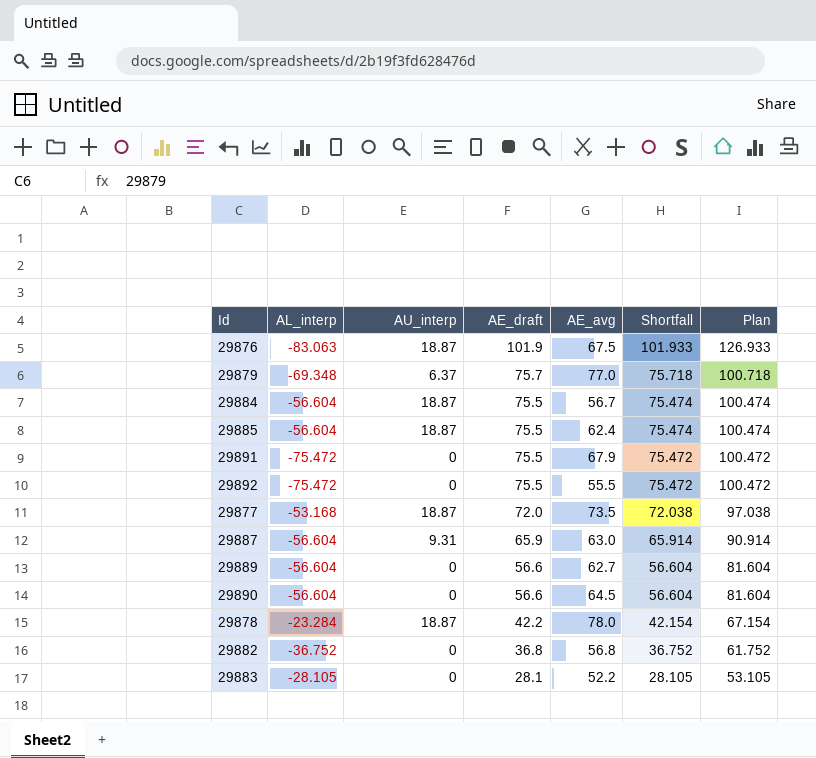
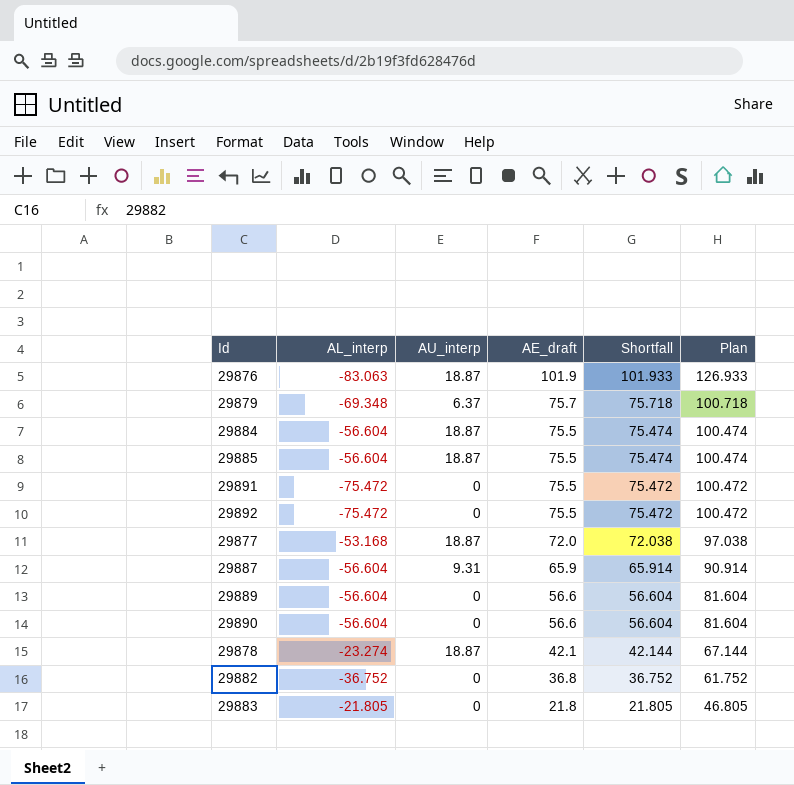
column AE_avg | position: 5 -> none
29878 | AL_interp: -23.284 -> -23.274
29878 | AE_draft: 42.2 -> 42.1
29878 | Shortfall: 42.154 -> 42.144
29878 | Plan: 67.154 -> 67.144
29883 | AL_interp: -28.105 -> -21.805
29883 | AE_draft: 28.1 -> 21.8
29883 | Shortfall: 28.105 -> 21.805
29883 | Plan: 53.105 -> 46.805

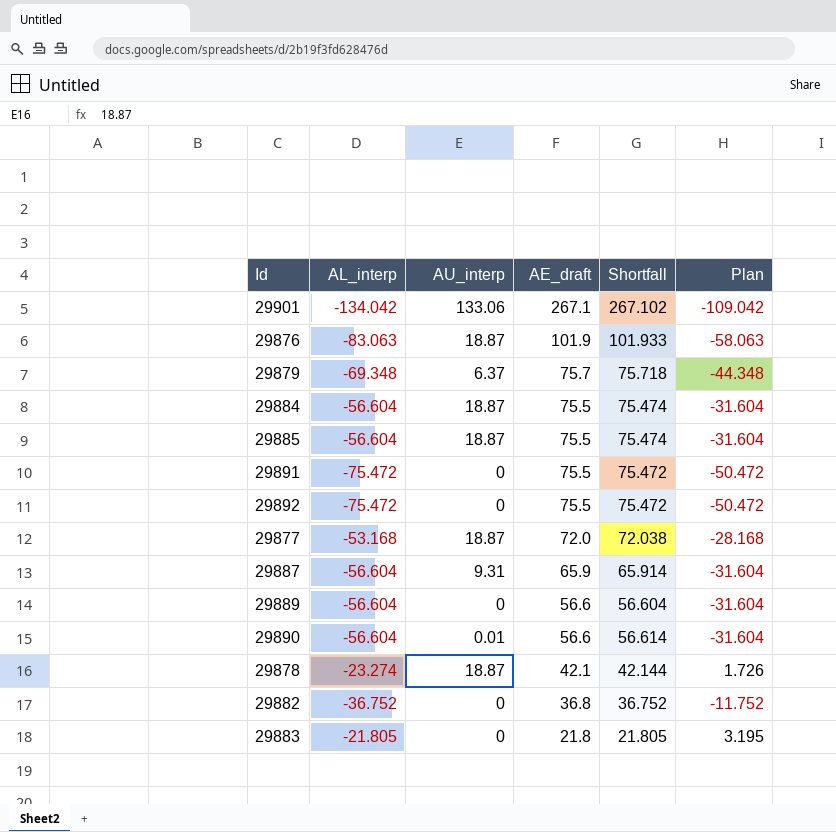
column Plan | formula: [Shortfall] + 25 -> [AL_interp] + 25
row 29901: none -> -134.042 | 133.06 | 267.1 | 267.102 | -109.042
29890 | AU_interp: 0 -> 0.01
29890 | Shortfall: 56.604 -> 56.614

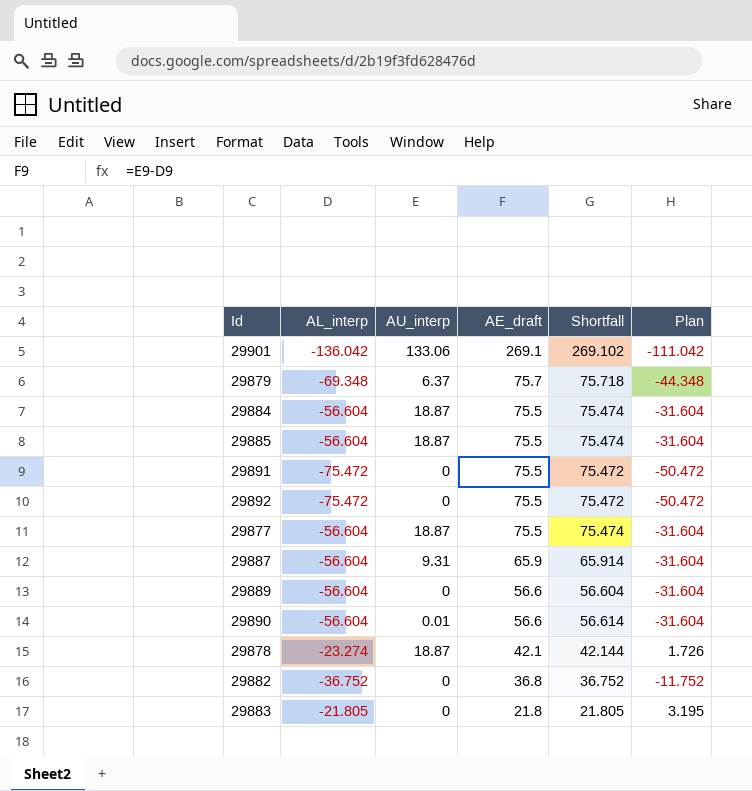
row 29876: -83.063 | 18.87 | 101.9 | 101.933 | -58.063 -> none
29901 | AL_interp: -134.042 -> -136.042
29901 | AE_draft: 267.1 -> 269.1
29901 | Shortfall: 267.102 -> 269.102
29901 | Plan: -109.042 -> -111.042
29877 | AL_interp: -53.168 -> -56.604
29877 | AE_draft: 72.0 -> 75.5
29877 | Shortfall: 72.038 -> 75.474
29877 | Plan: -28.168 -> -31.604

